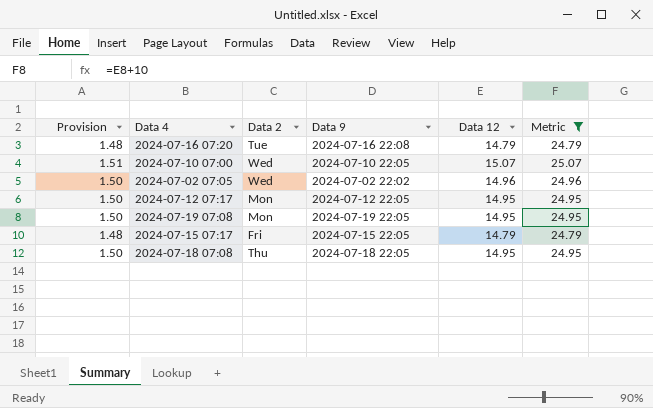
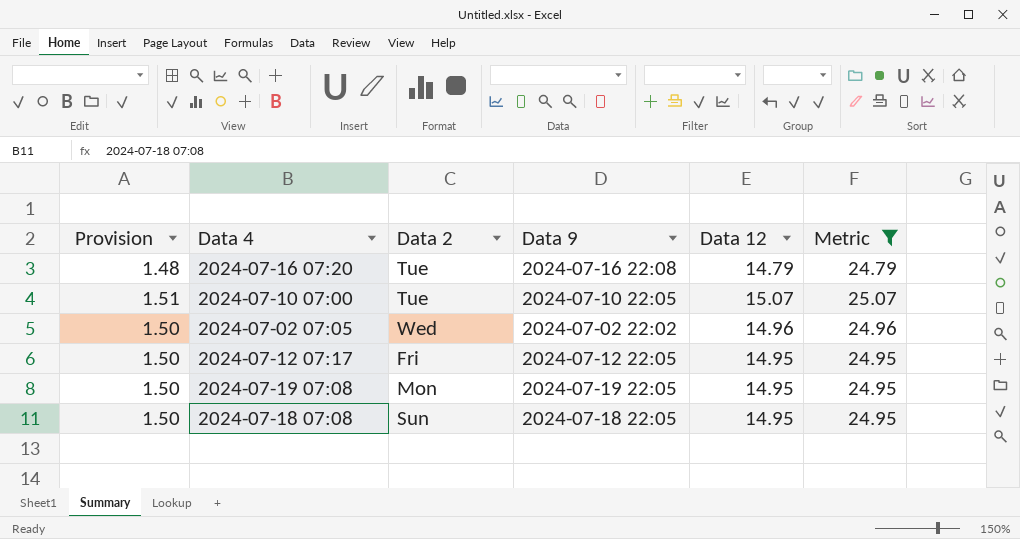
row 2024-07-15 07:17: 1.48 | Fri | 2024-07-15 22:05 | 14.79 | 24.79 -> none
2024-07-10 07:00 | Data 2: Wed -> Tue
2024-07-12 07:17 | Data 2: Mon -> Fri
2024-07-18 07:08 | Data 2: Thu -> Sun

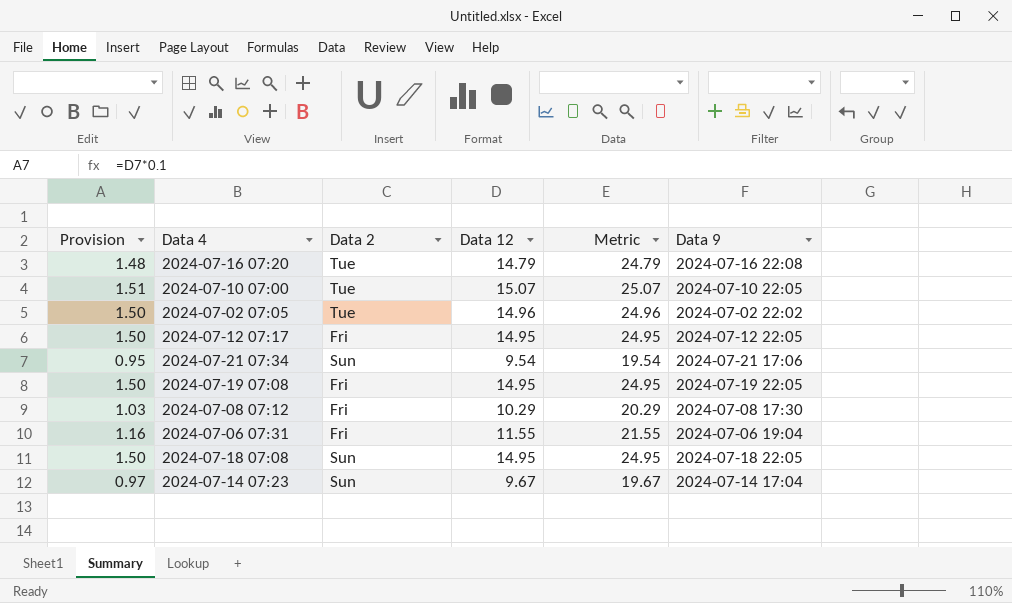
filter: Metric >= 24.79 -> none
column Data 9 | position: 4 -> 6
2024-07-02 07:05 | Data 2: Wed -> Tue
2024-07-19 07:08 | Data 2: Mon -> Fri

